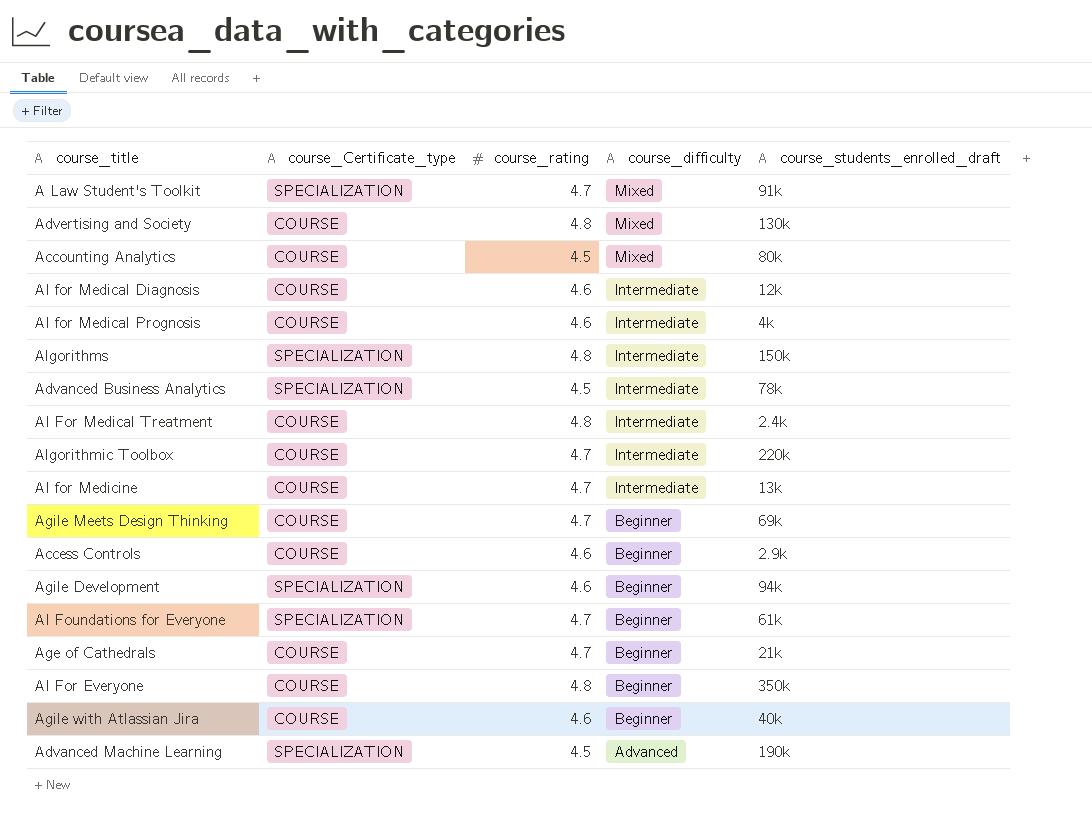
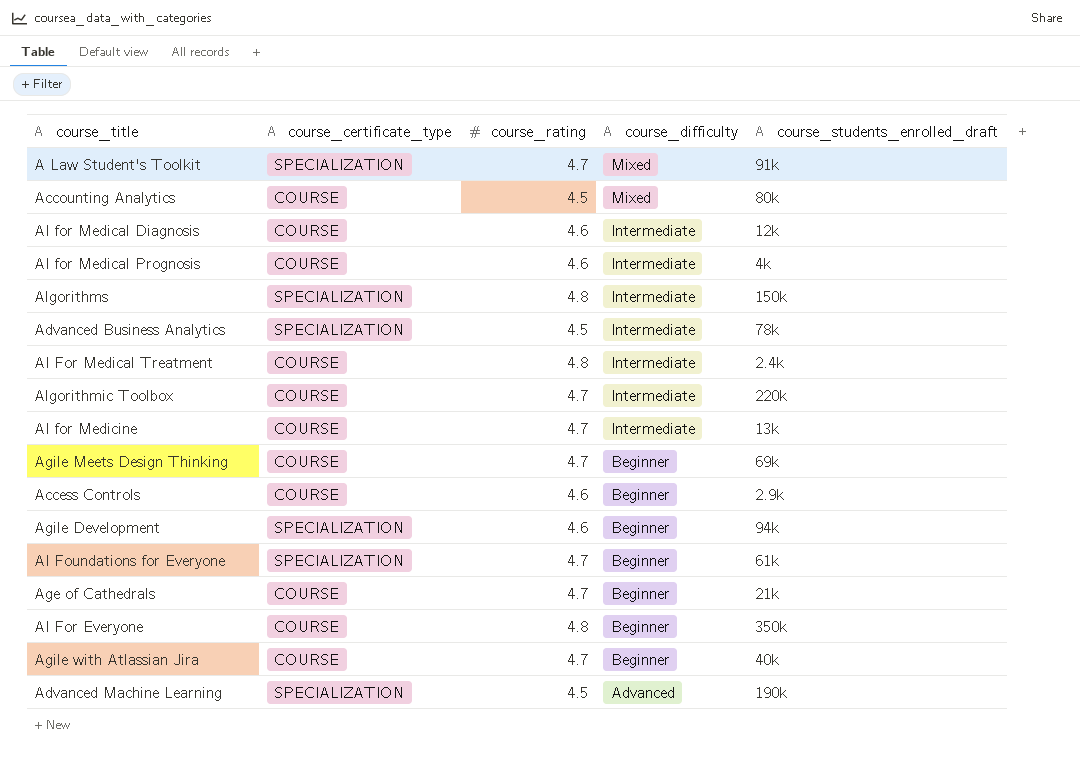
column name: course_Certificate_type -> course_certificate_type
row Advertising and Society: COURSE | 4.8 | Mixed | 130k -> none
Agile with Atlassian Jira | course_rating: 4.6 -> 4.7

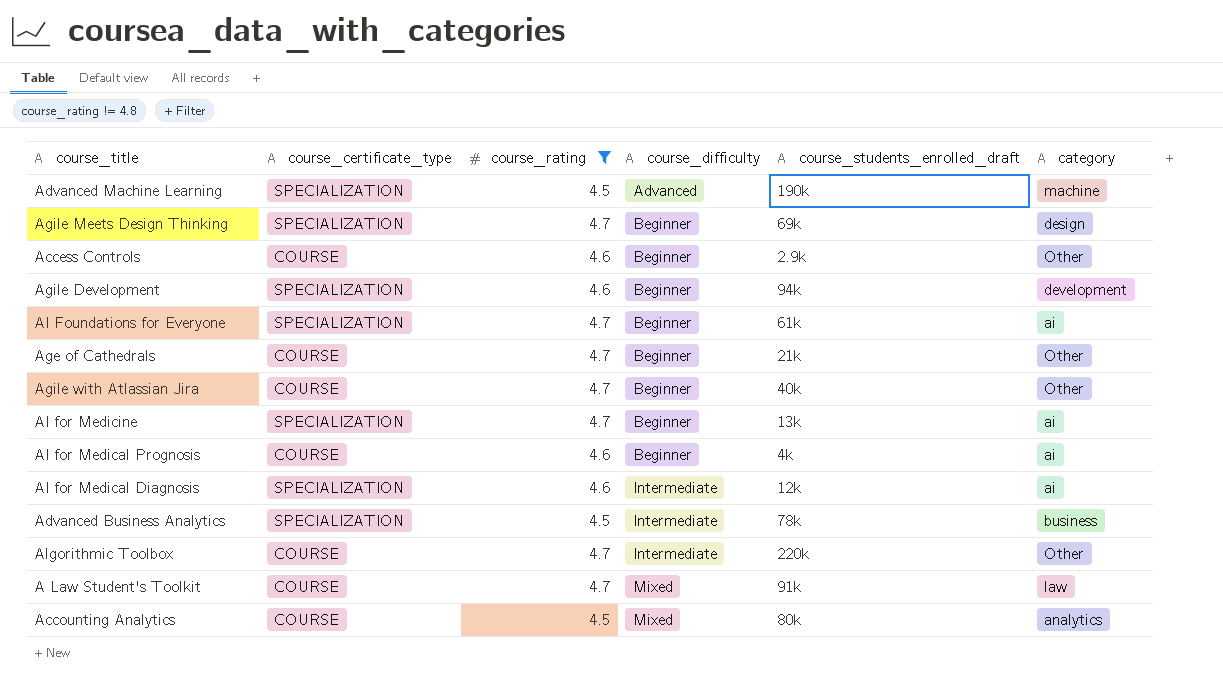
filter: none -> course_rating != 4.8
row order: course_difficulty descending -> course_difficulty ascending
column category | position: none -> 6
Agile Meets Design Thinking | course_certificate_type: COURSE -> SPECIALIZATION
AI for Medicine | course_certificate_type: COURSE -> SPECIALIZATION
AI for Medicine | course_difficulty: Intermediate -> Beginner
AI for Medical Prognosis | course_difficulty: Intermediate -> Beginner
AI for Medical Diagnosis | course_certificate_type: COURSE -> SPECIALIZATION
A Law Student's Toolkit | course_certificate_type: SPECIALIZATION -> COURSE

